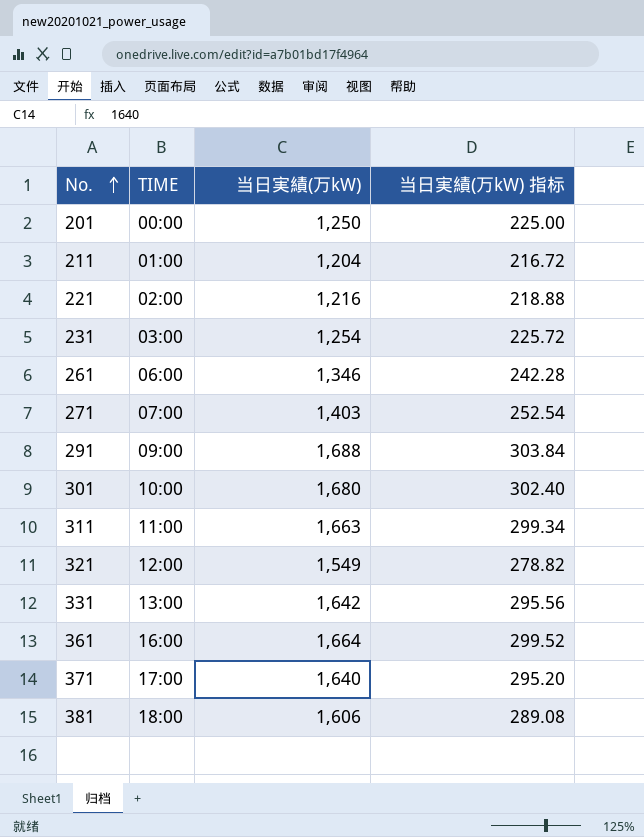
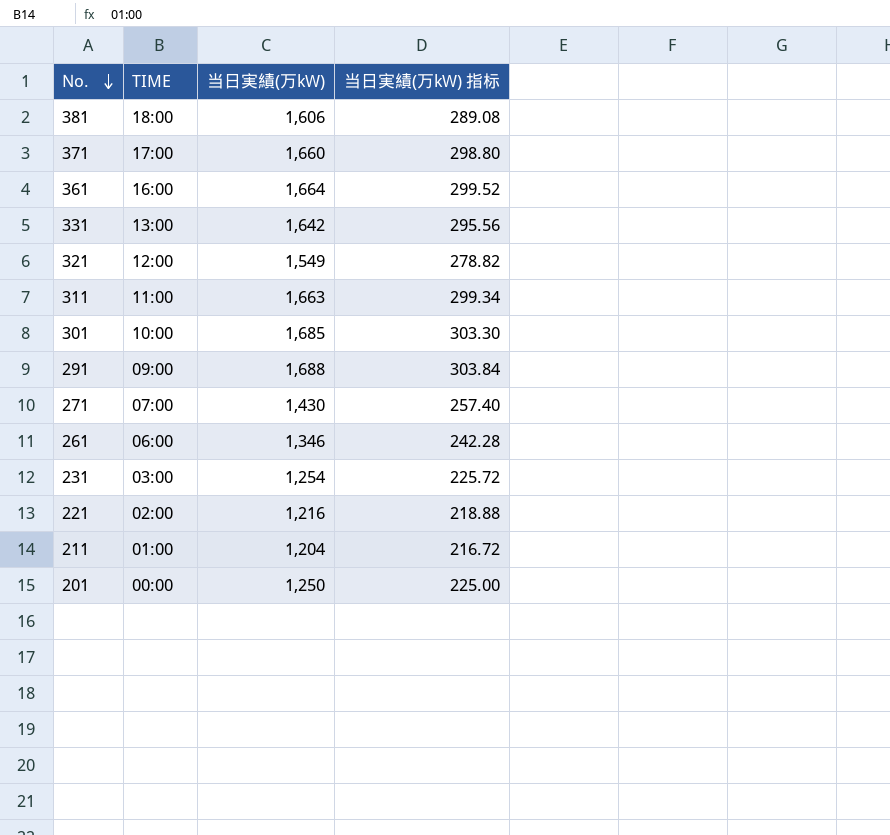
row order: No. ascending -> No. descending
371 | 当日実績(万kW): 1,640 -> 1,660
371 | 当日実績(万kW) 指标: 295.20 -> 298.80
301 | 当日実績(万kW): 1,680 -> 1,685
301 | 当日実績(万kW) 指标: 302.40 -> 303.30
271 | 当日実績(万kW): 1,403 -> 1,430
271 | 当日実績(万kW) 指标: 252.54 -> 257.40

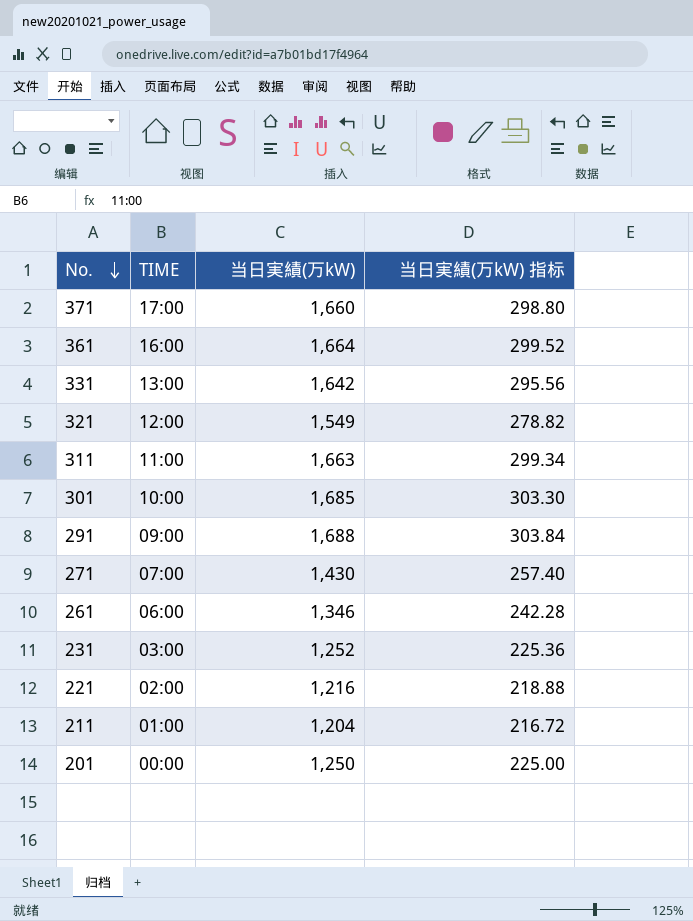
row 381: 18:00 | 1,606 | 289.08 -> none
231 | 当日実績(万kW): 1,254 -> 1,252
231 | 当日実績(万kW) 指标: 225.72 -> 225.36

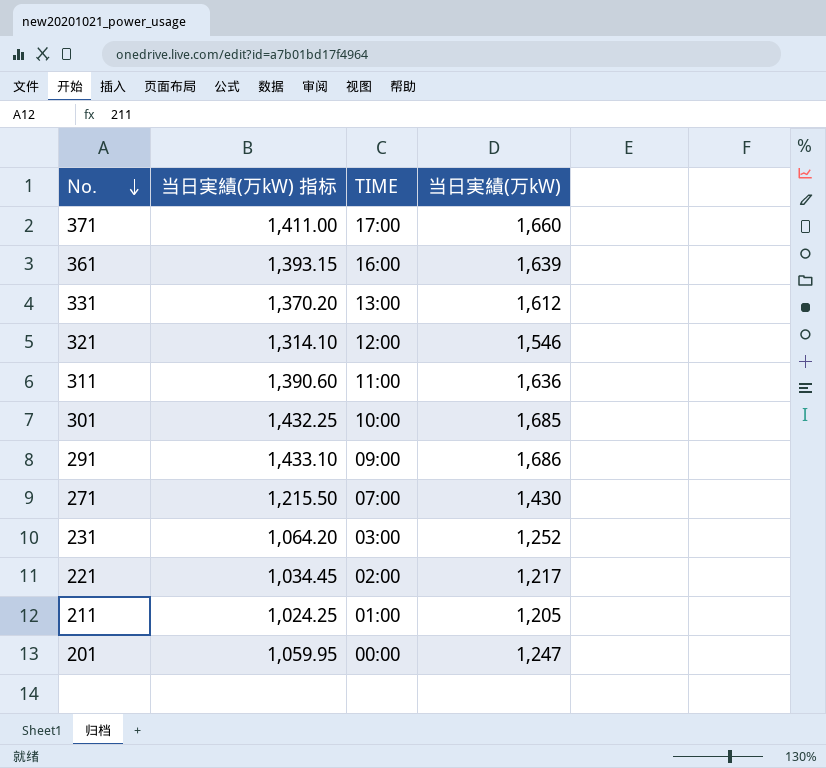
column 当日実績(万kW) 指标 | formula: [当日実績(万kW)] * 0.18 -> [当日実績(万kW)] * 0.85
column 当日実績(万kW) 指标 | position: 4 -> 2
row 261: 06:00 | 1,346 | 242.28 -> none
361 | 当日実績(万kW): 1,664 -> 1,639
331 | 当日実績(万kW): 1,642 -> 1,612
321 | 当日実績(万kW): 1,549 -> 1,546
311 | 当日実績(万kW): 1,663 -> 1,636
291 | 当日実績(万kW): 1,688 -> 1,686
221 | 当日実績(万kW): 1,216 -> 1,217
211 | 当日実績(万kW): 1,204 -> 1,205
201 | 当日実績(万kW): 1,250 -> 1,247

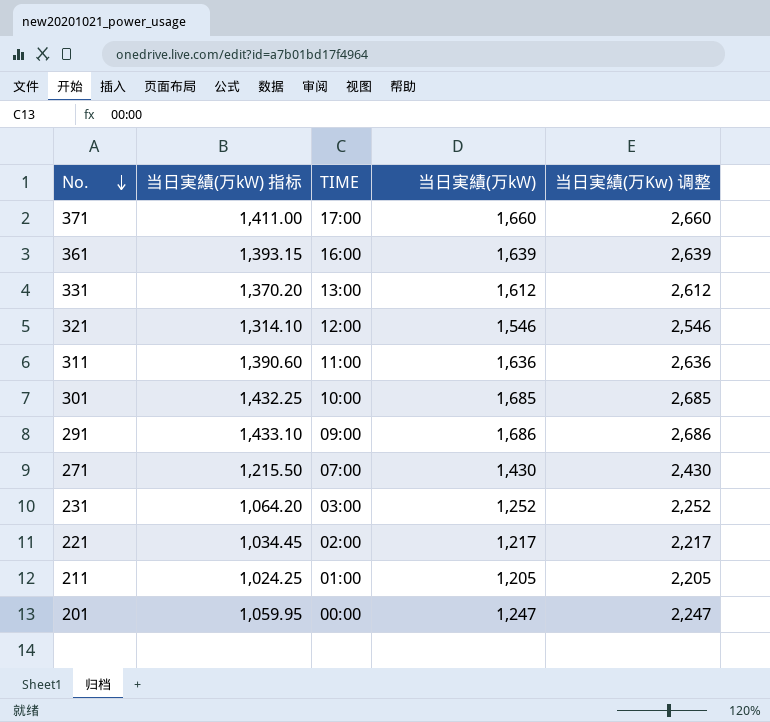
column 当日実績(万Kw) 调整 | formula: none -> [当日実績(万kW)] + 1000

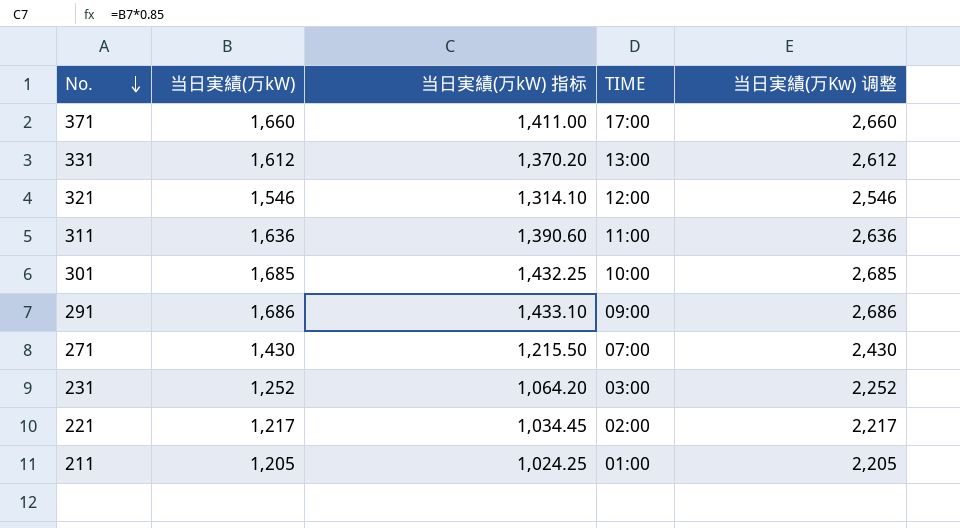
column 当日実績(万kW) | position: 4 -> 2
row 361: 1,393.15 | 16:00 | 1,639 | 2,639 -> none
row 201: 1,059.95 | 00:00 | 1,247 | 2,247 -> none

